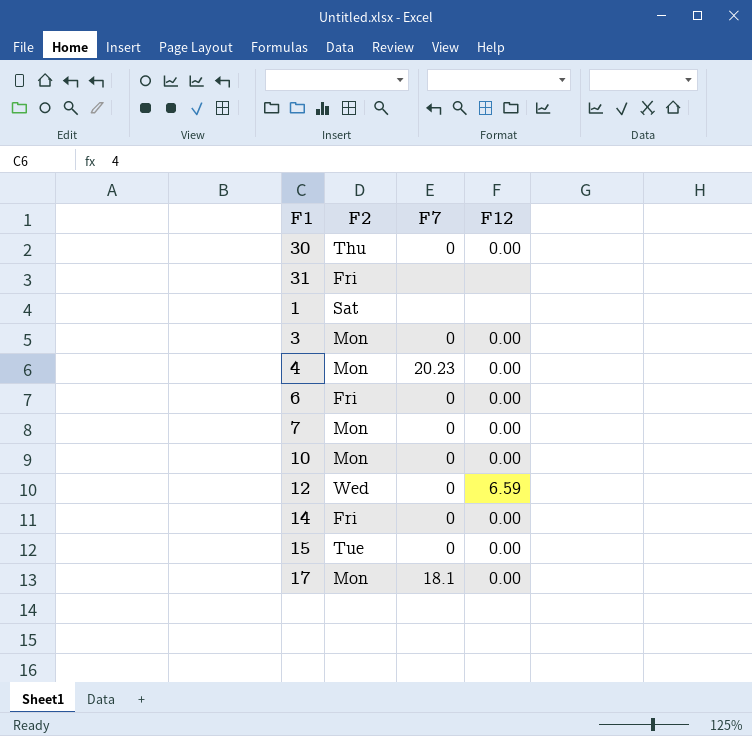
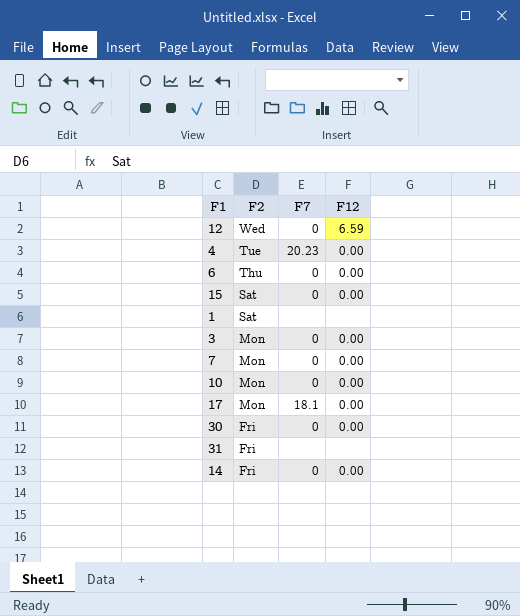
row order: none -> F2 descending
4 | F2: Mon -> Tue
6 | F2: Fri -> Thu
15 | F2: Tue -> Sat
30 | F2: Thu -> Fri

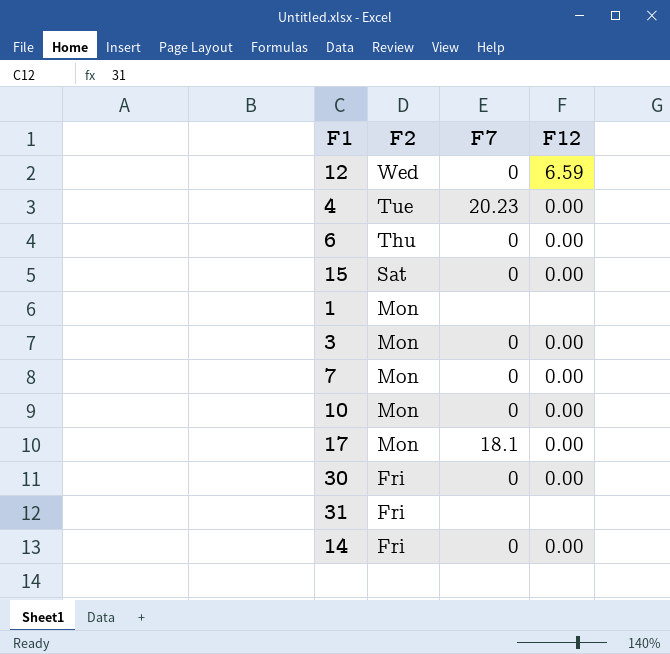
1 | F2: Sat -> Mon

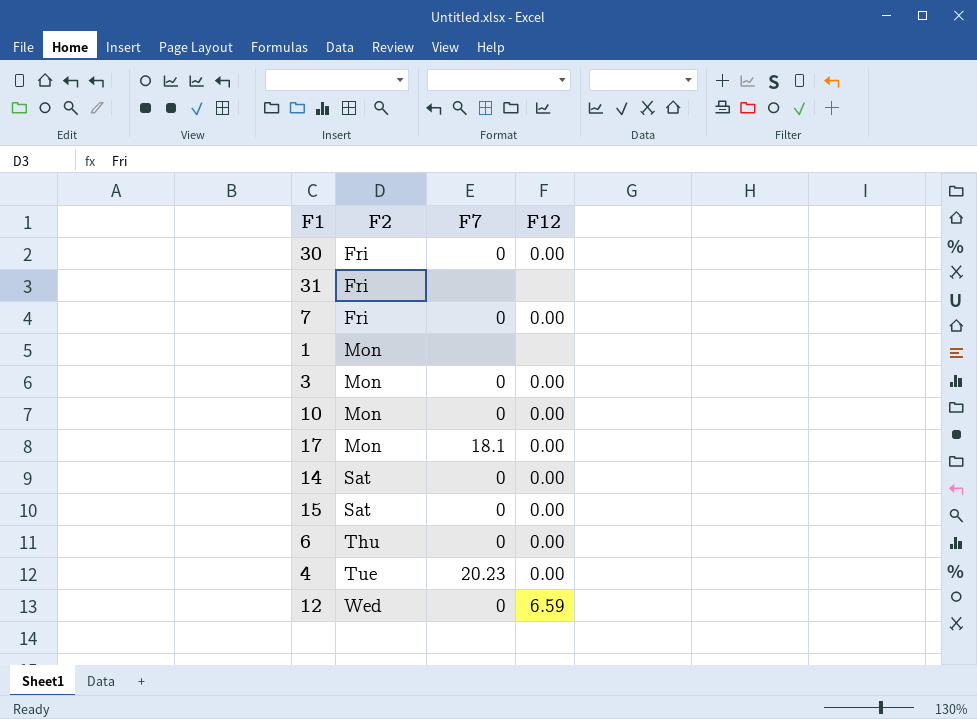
row order: F2 descending -> F2 ascending
7 | F2: Mon -> Fri
14 | F2: Fri -> Sat

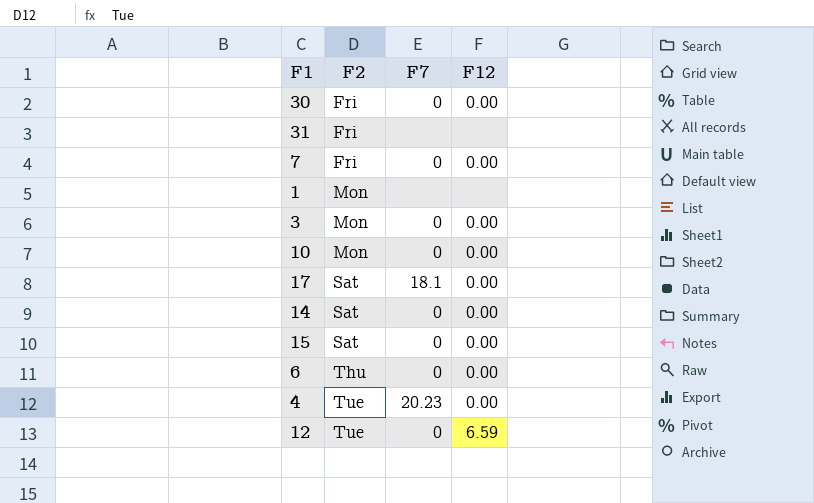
17 | F2: Mon -> Sat
12 | F2: Wed -> Tue

